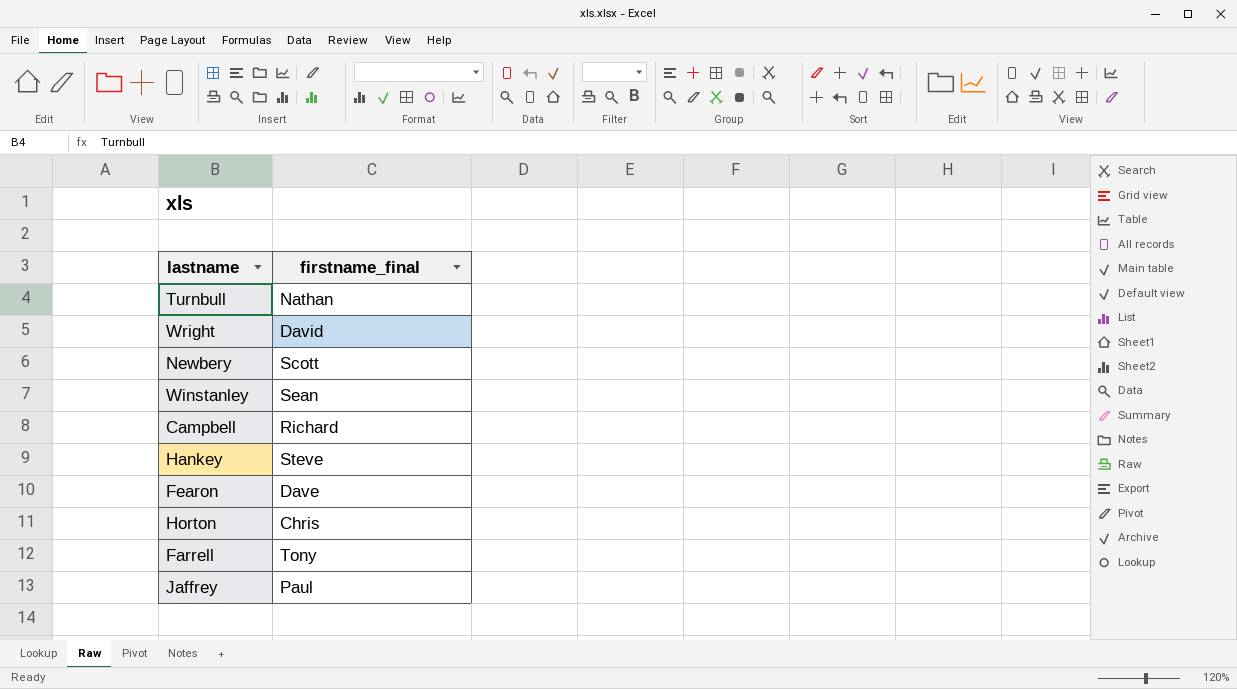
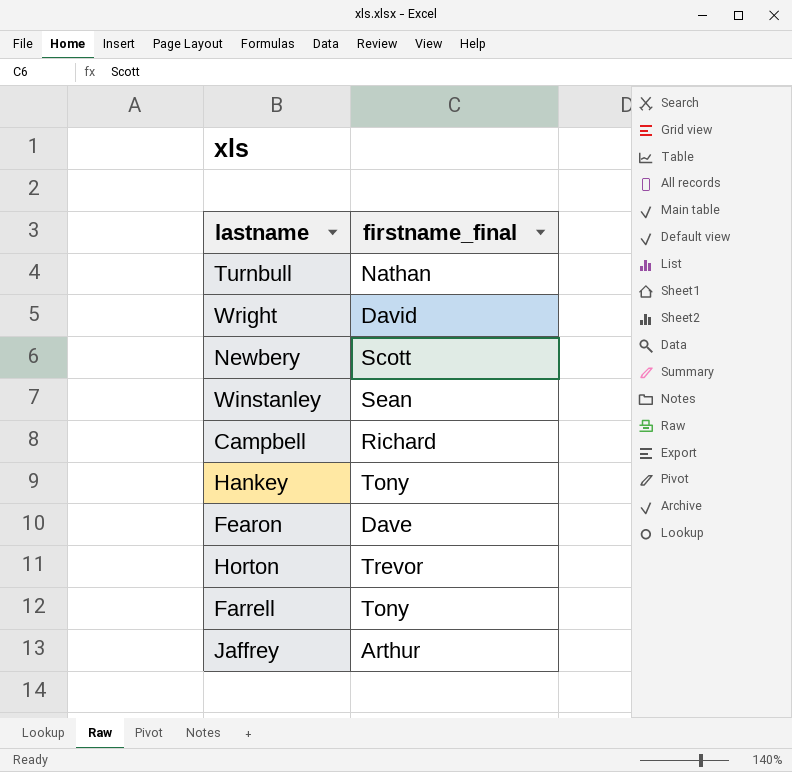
Hankey | firstname_final: Steve -> Tony
Horton | firstname_final: Chris -> Trevor
Jaffrey | firstname_final: Paul -> Arthur

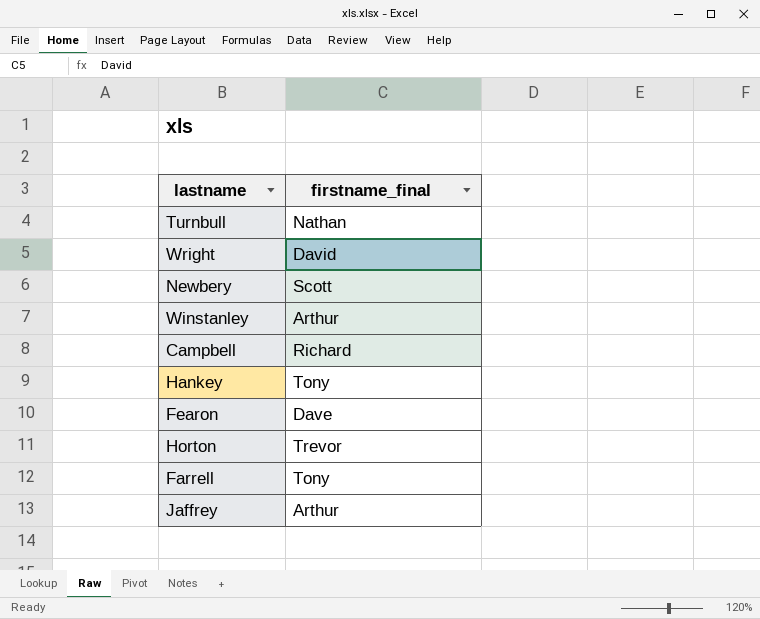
Winstanley | firstname_final: Sean -> Arthur

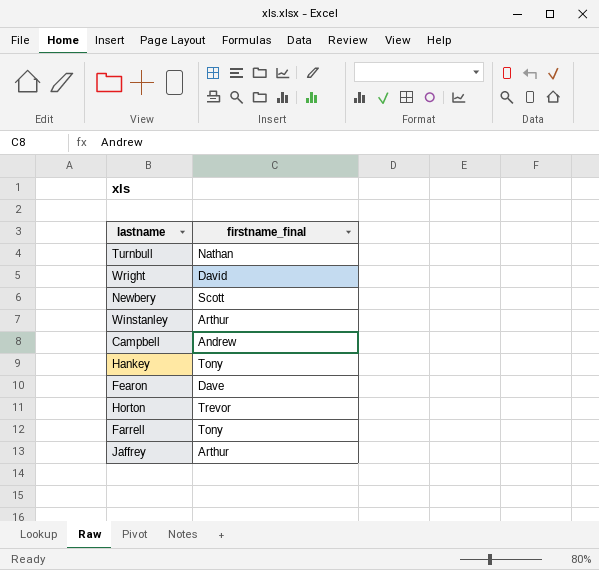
Campbell | firstname_final: Richard -> Andrew

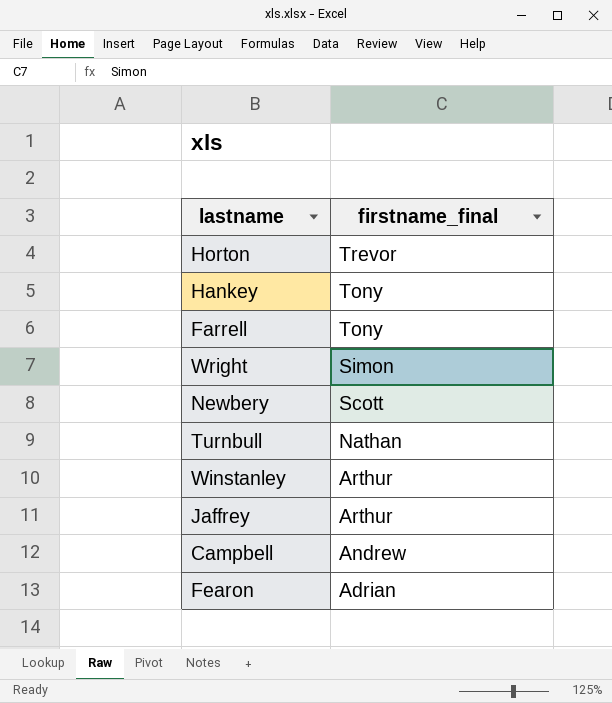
row order: none -> firstname_final descending
Wright | firstname_final: David -> Simon
Fearon | firstname_final: Dave -> Adrian

